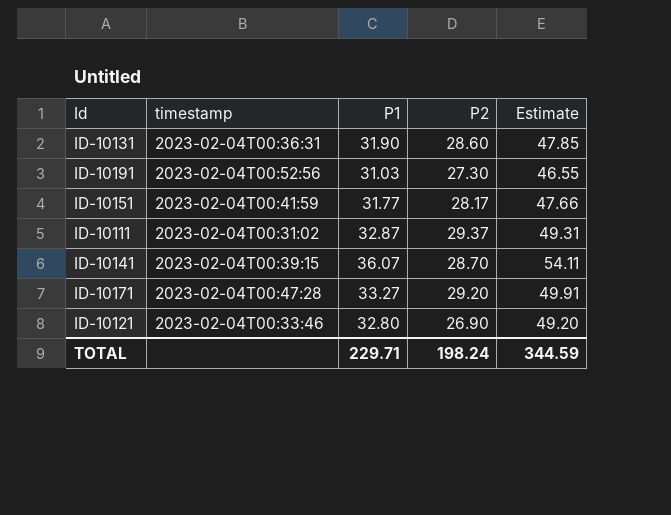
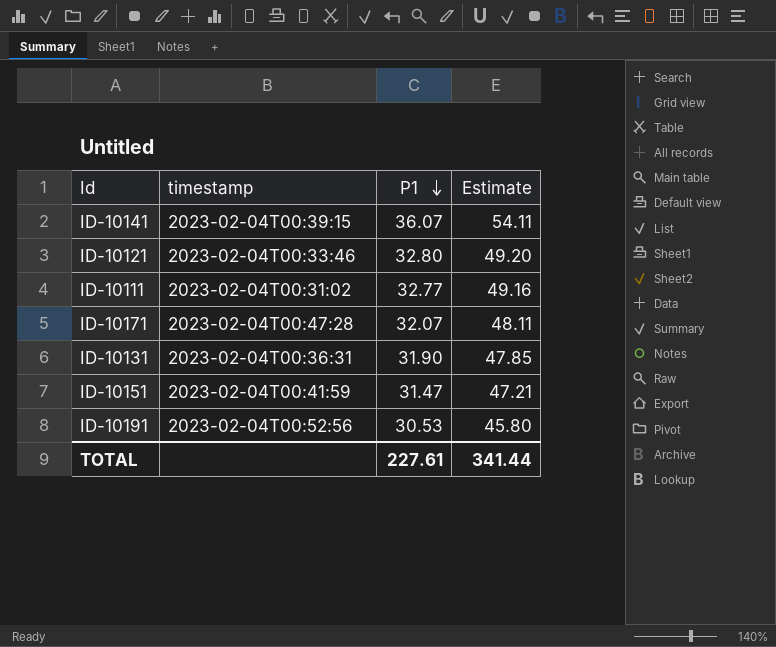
row order: none -> P1 descending
column P2 | position: 4 -> none
ID-10111 | P1: 32.87 -> 32.77
ID-10111 | Estimate: 49.31 -> 49.16
ID-10171 | P1: 33.27 -> 32.07
ID-10171 | Estimate: 49.91 -> 48.11
ID-10151 | P1: 31.77 -> 31.47
ID-10151 | Estimate: 47.66 -> 47.21
ID-10191 | P1: 31.03 -> 30.53
ID-10191 | Estimate: 46.55 -> 45.80
TOTAL | P1: 229.71 -> 227.61
TOTAL | Estimate: 344.59 -> 341.44

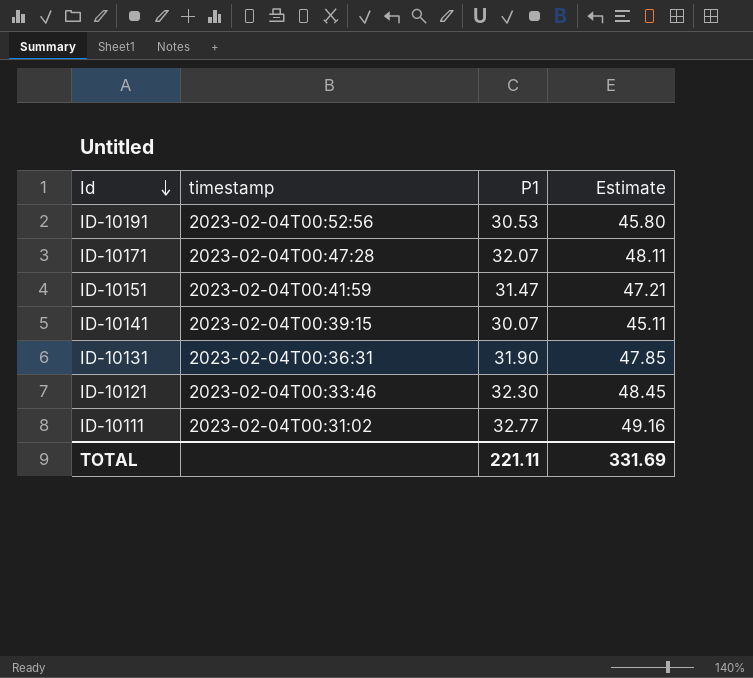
row order: P1 descending -> Id descending
ID-10141 | P1: 36.07 -> 30.07
ID-10141 | Estimate: 54.11 -> 45.11
ID-10121 | P1: 32.80 -> 32.30
ID-10121 | Estimate: 49.20 -> 48.45
TOTAL | P1: 227.61 -> 221.11
TOTAL | Estimate: 341.44 -> 331.69

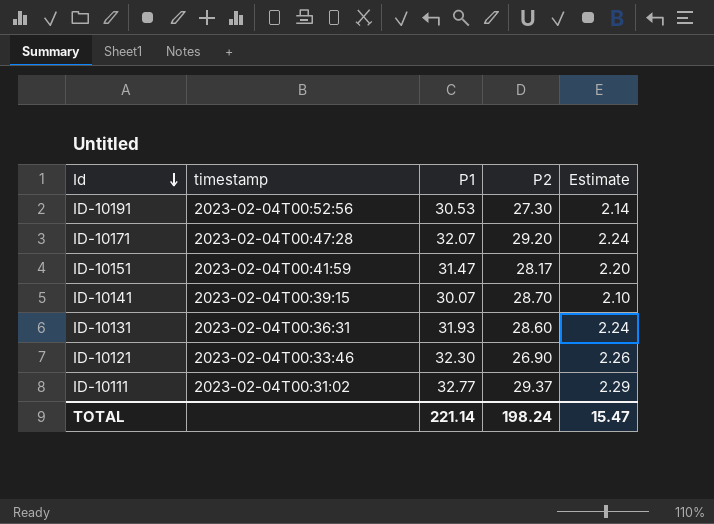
column P2 | position: none -> 4
column Estimate | formula: [P1] * 1.5 -> [P1] * 0.07
ID-10131 | P1: 31.90 -> 31.93
TOTAL | P1: 221.11 -> 221.14
TOTAL | Estimate: 331.69 -> 15.47

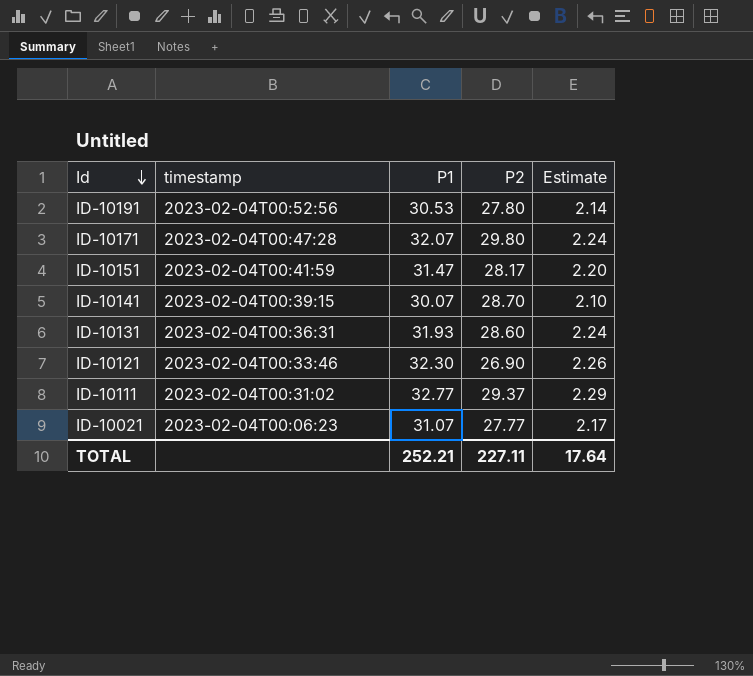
ID-10191 | P2: 27.30 -> 27.80
ID-10171 | P2: 29.20 -> 29.80
row ID-10021: none -> 2023-02-04T00:06:23 | 31.07 | 27.77 | 2.17
TOTAL | P1: 221.14 -> 252.21
TOTAL | P2: 198.24 -> 227.11
TOTAL | Estimate: 15.47 -> 17.64

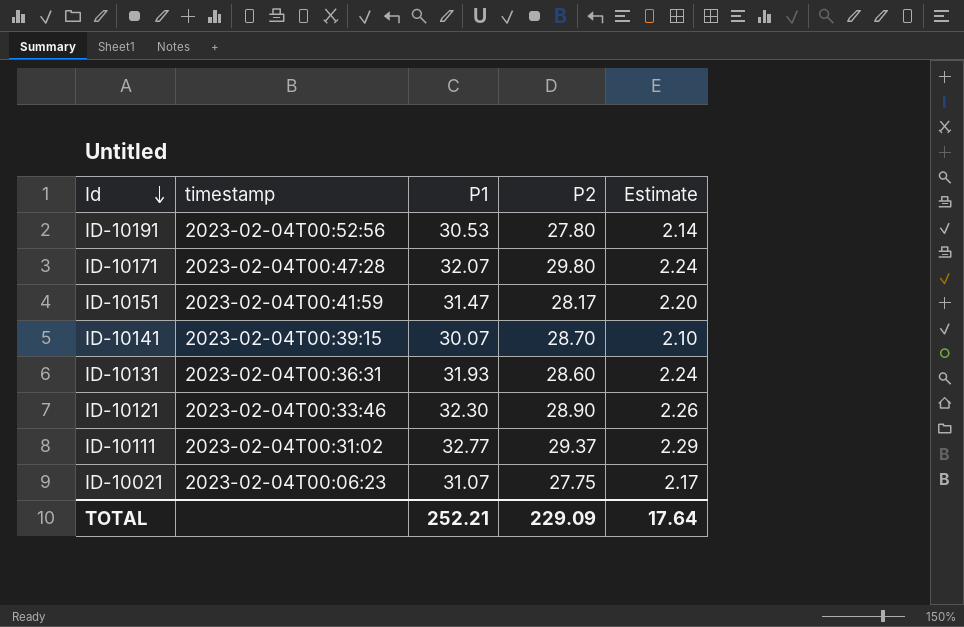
ID-10121 | P2: 26.90 -> 28.90
ID-10021 | P2: 27.77 -> 27.75
TOTAL | P2: 227.11 -> 229.09

